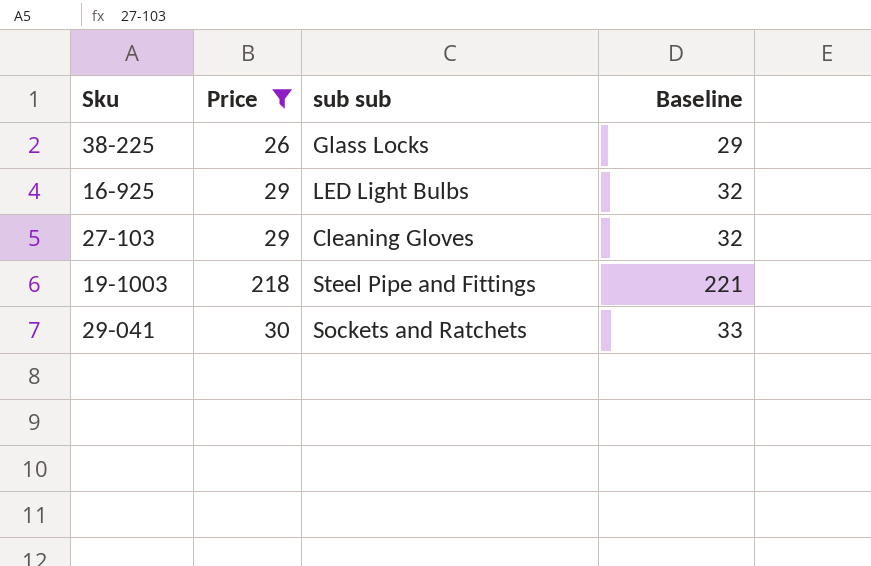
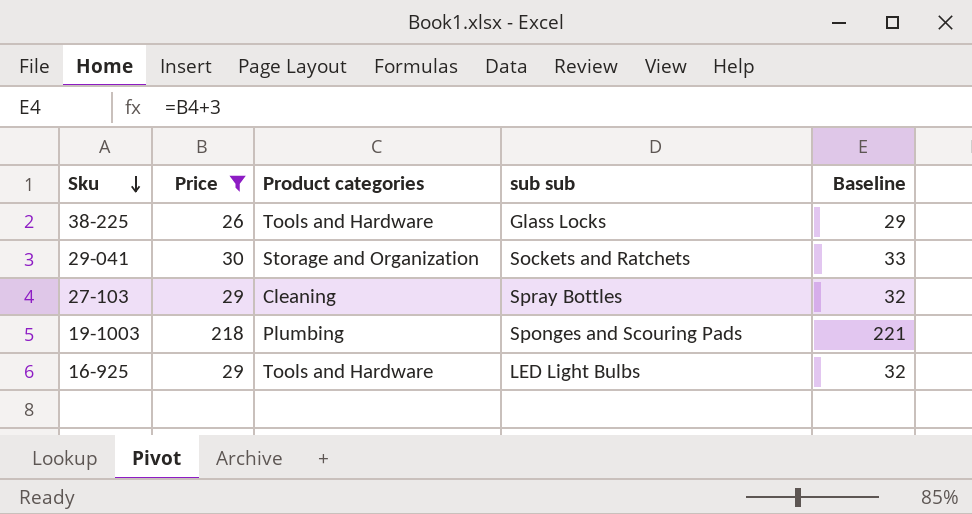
row order: none -> Sku descending
column Product categories | position: none -> 3
27-103 | sub sub: Cleaning Gloves -> Spray Bottles
19-1003 | sub sub: Steel Pipe and Fittings -> Sponges and Scouring Pads

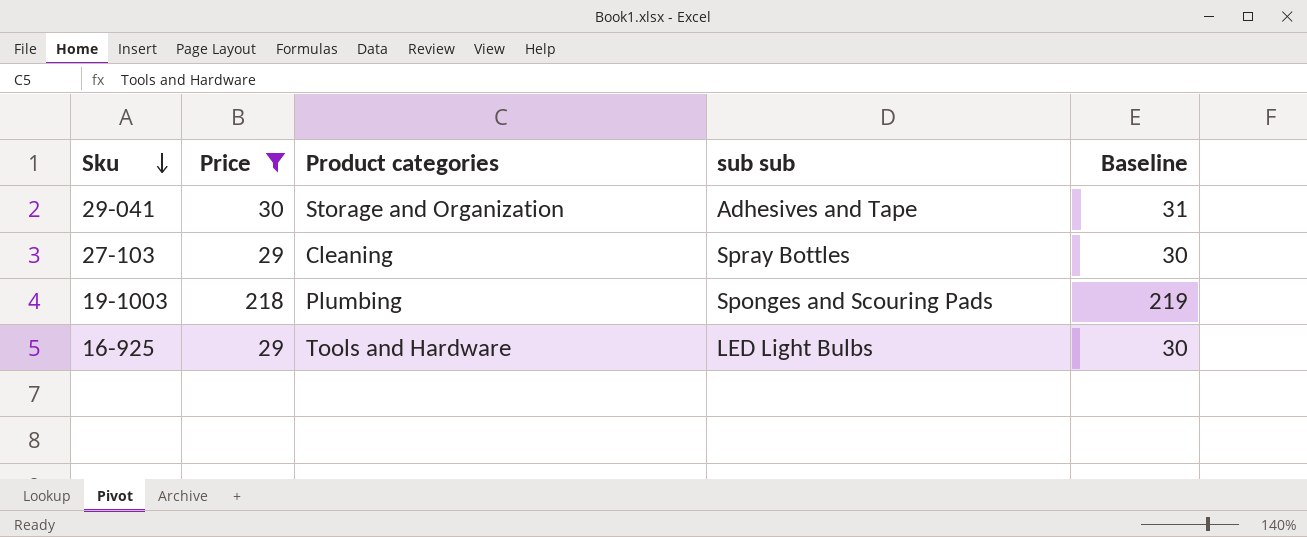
column Baseline | formula: [Price] + 3 -> [Price] + 1
row 38-225: 26 | Tools and Hardware | Glass Locks | 29 -> none
29-041 | sub sub: Sockets and Ratchets -> Adhesives and Tape

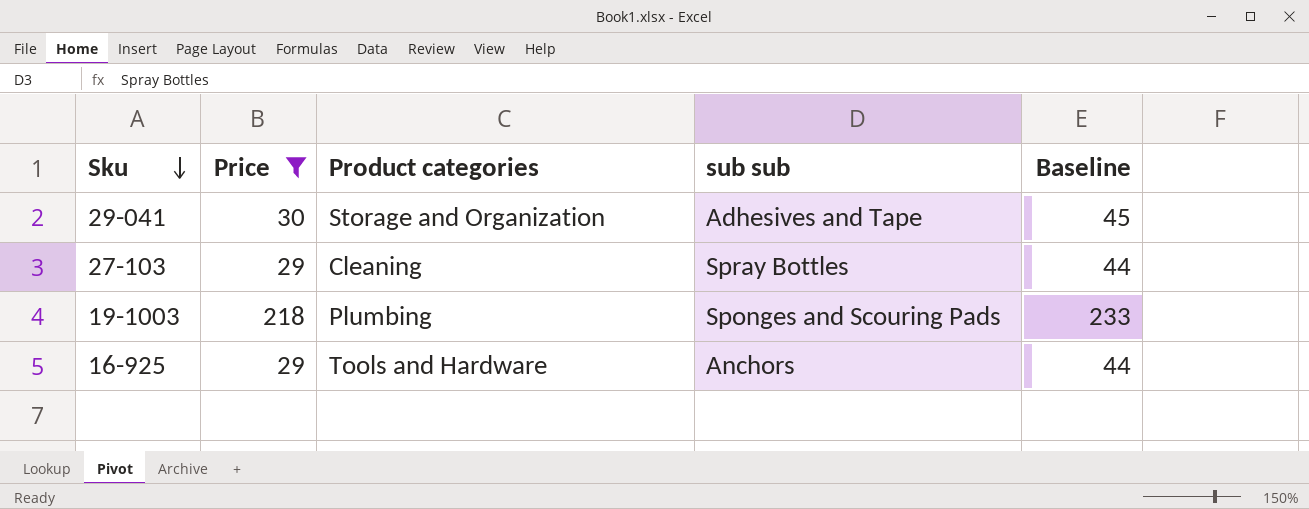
column Baseline | formula: [Price] + 1 -> [Price] + 15
16-925 | sub sub: LED Light Bulbs -> Anchors

